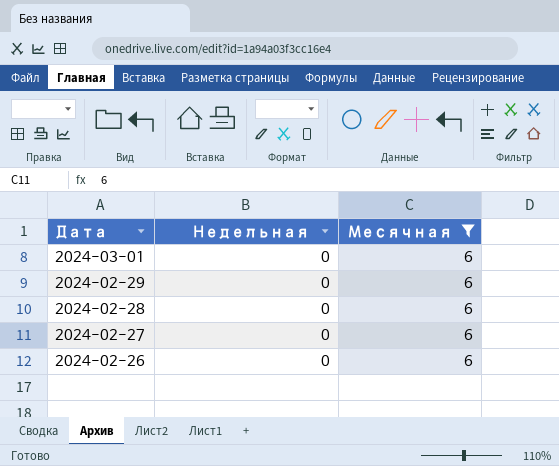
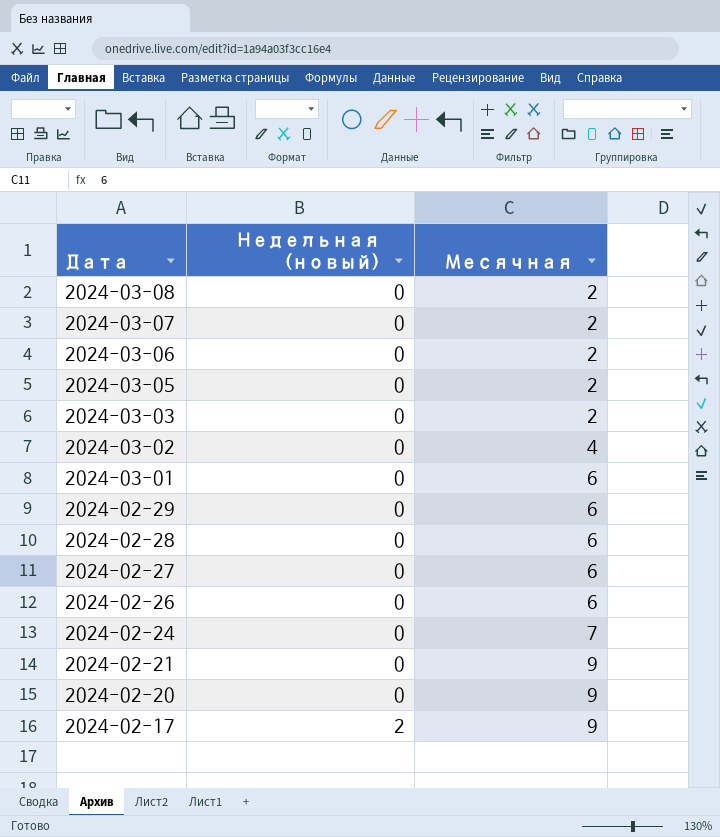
filter: Месячная = 6 -> none
column name: Недельная -> Недельная (новый)

